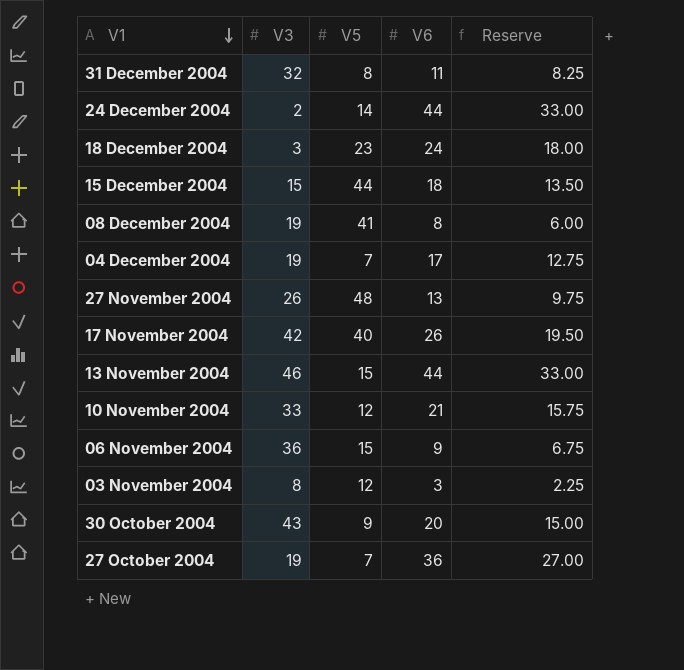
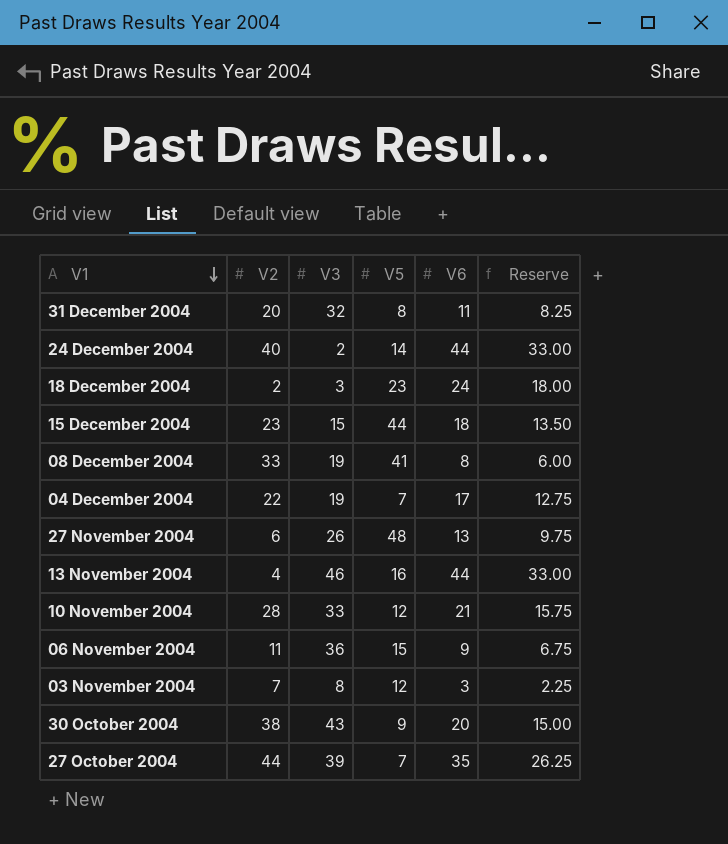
column V2 | position: none -> 2
row 17 November 2004: 42 | 40 | 26 | 19.50 -> none
13 November 2004 | V5: 15 -> 16
27 October 2004 | V3: 19 -> 39
27 October 2004 | V6: 36 -> 35
27 October 2004 | Reserve: 27.00 -> 26.25

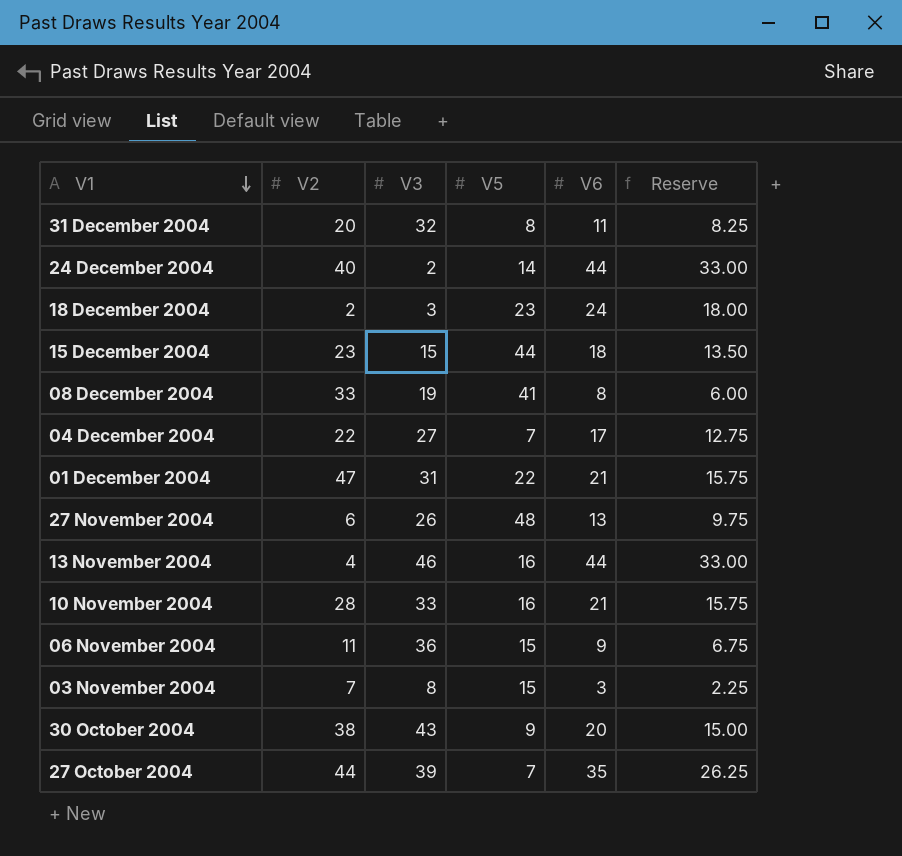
04 December 2004 | V3: 19 -> 27
row 01 December 2004: none -> 47 | 31 | 22 | 21 | 15.75
10 November 2004 | V5: 12 -> 16
03 November 2004 | V5: 12 -> 15

